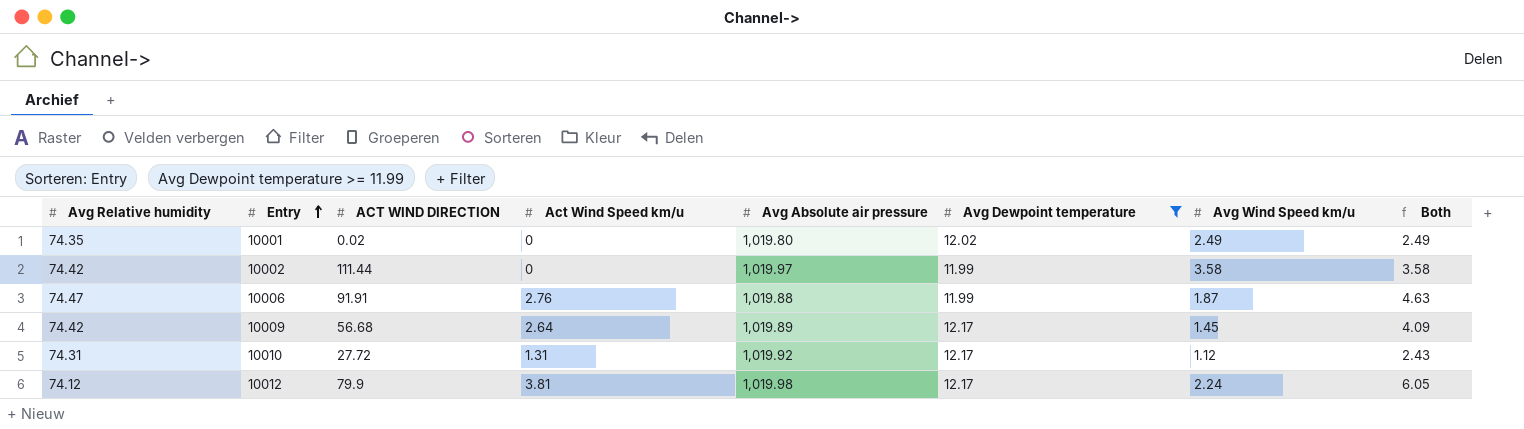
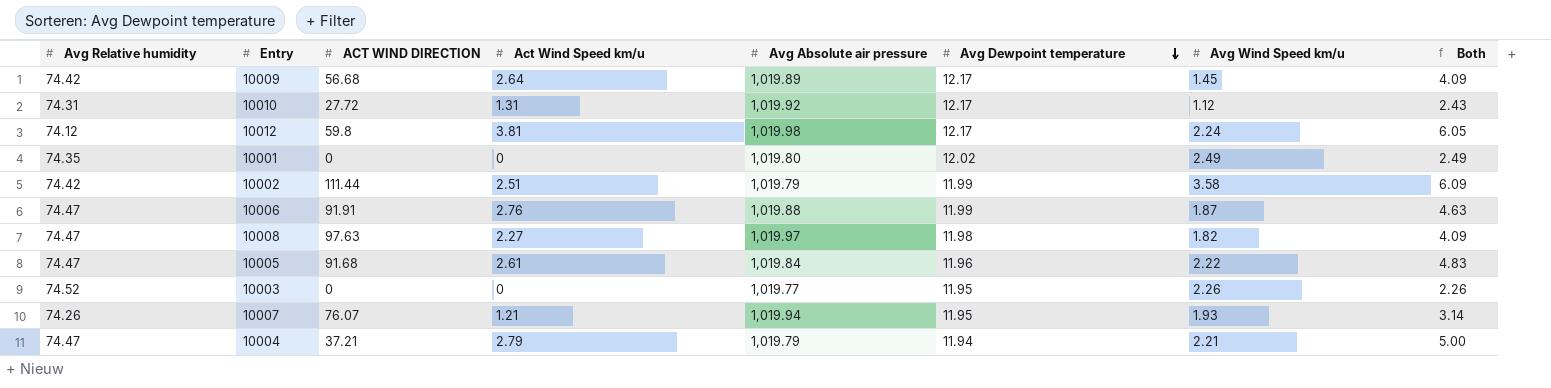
filter: Avg Dewpoint temperature >= 11.99 -> none
row order: Entry ascending -> Avg Dewpoint temperature descending
10012 | ACT WIND DIRECTION: 79.9 -> 59.8
10001 | ACT WIND DIRECTION: 0.02 -> 0
10002 | Act Wind Speed km/u: 0 -> 2.51
10002 | Avg Absolute air pressure: 1,019.97 -> 1,019.79
10002 | Both: 3.58 -> 6.09

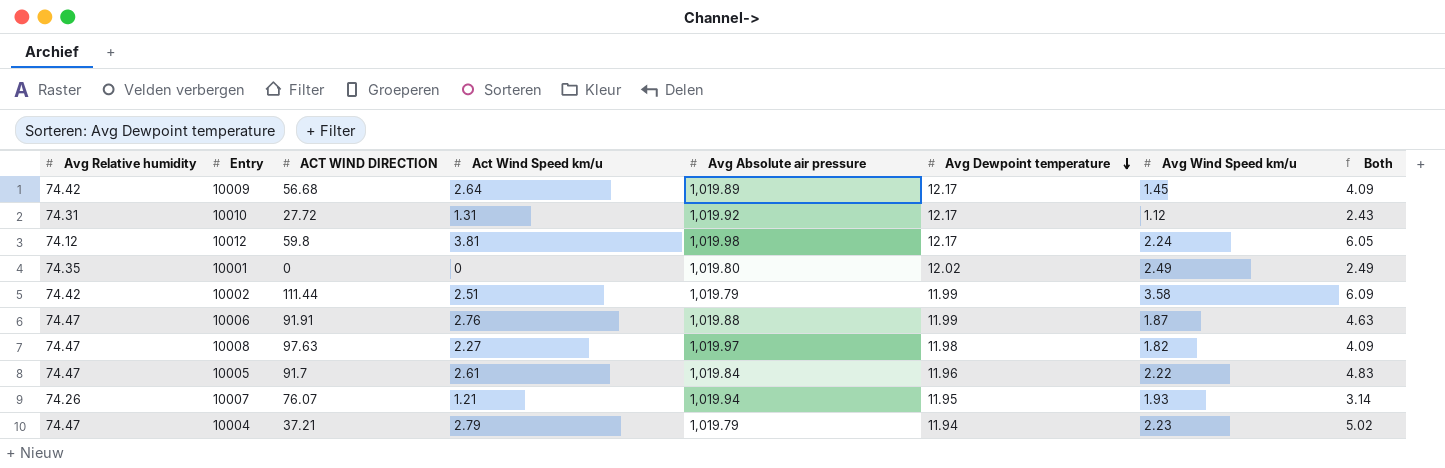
row 10003: 74.52 | 0 | 0 | 1,019.77 | 11.95 | 2.26 | 2.26 -> none
10005 | ACT WIND DIRECTION: 91.68 -> 91.7
10004 | Avg Wind Speed km/u: 2.21 -> 2.23
10004 | Both: 5.00 -> 5.02

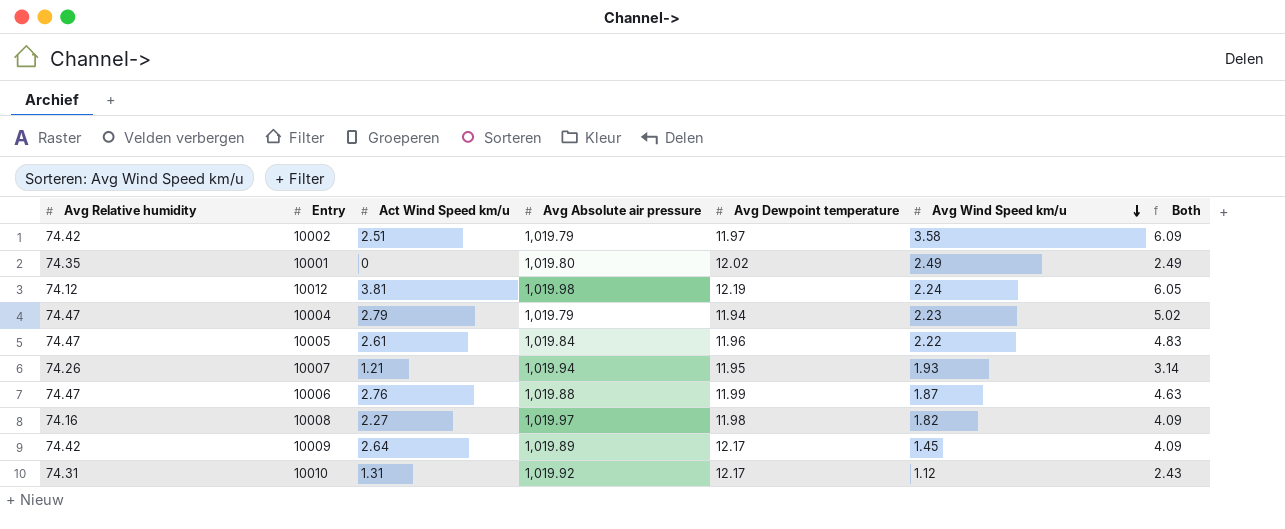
row order: Avg Dewpoint temperature descending -> Avg Wind Speed km/u descending
column ACT WIND DIRECTION | position: 3 -> none
10002 | Avg Dewpoint temperature: 11.99 -> 11.97
10012 | Avg Dewpoint temperature: 12.17 -> 12.19
10008 | Avg Relative humidity: 74.47 -> 74.16

